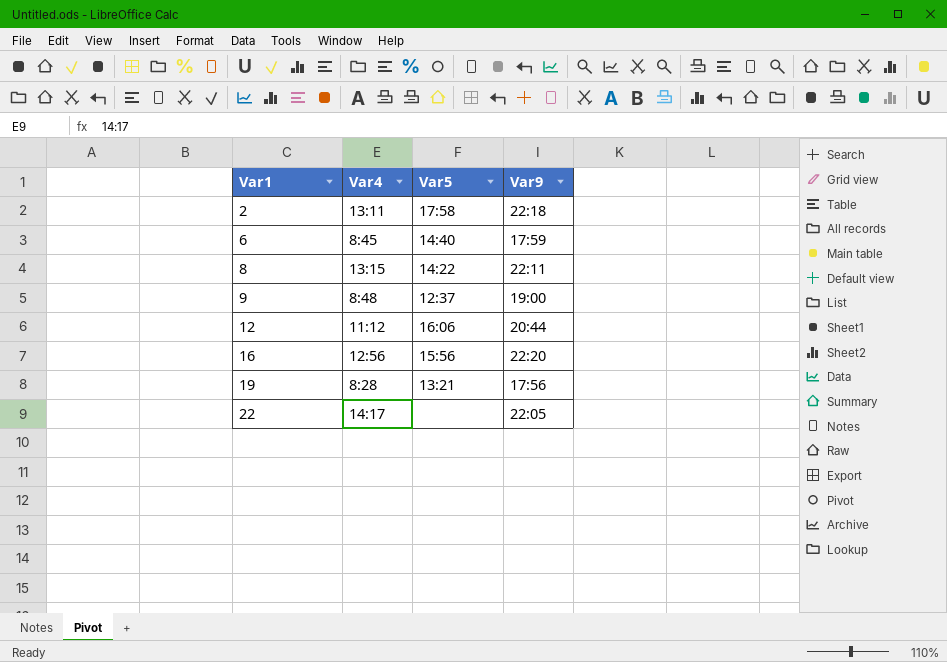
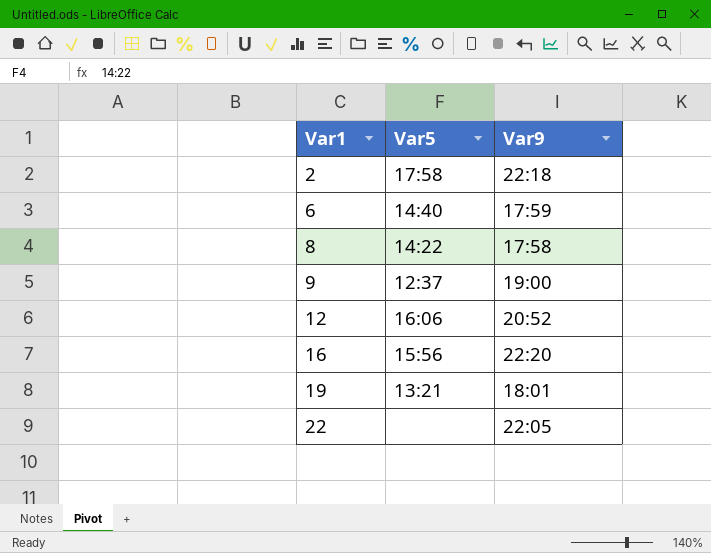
column Var4 | position: 2 -> none
8 | Var9: 22:11 -> 17:58
12 | Var9: 20:44 -> 20:52
19 | Var9: 17:56 -> 18:01

